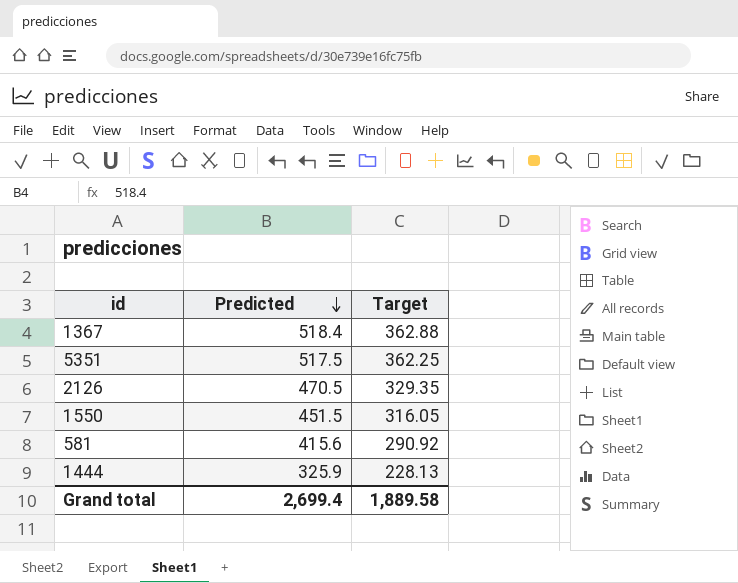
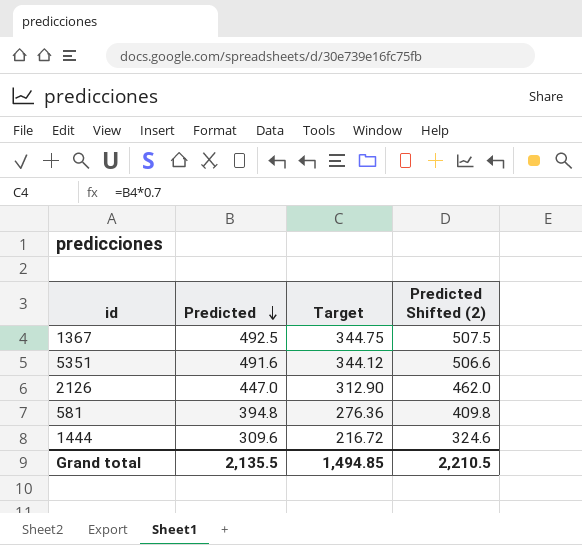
column Predicted Shifted (2) | formula: none -> [Predicted] + 15
row 1550: 451.5 | 316.05 -> none
1367 | Predicted: 518.4 -> 492.5
1367 | Target: 362.88 -> 344.75
5351 | Predicted: 517.5 -> 491.6
5351 | Target: 362.25 -> 344.12
2126 | Predicted: 470.5 -> 447.0
2126 | Target: 329.35 -> 312.90
581 | Predicted: 415.6 -> 394.8
581 | Target: 290.92 -> 276.36
1444 | Predicted: 325.9 -> 309.6
1444 | Target: 228.13 -> 216.72
Grand total | Predicted: 2,699.4 -> 2,135.5
Grand total | Target: 1,889.58 -> 1,494.85

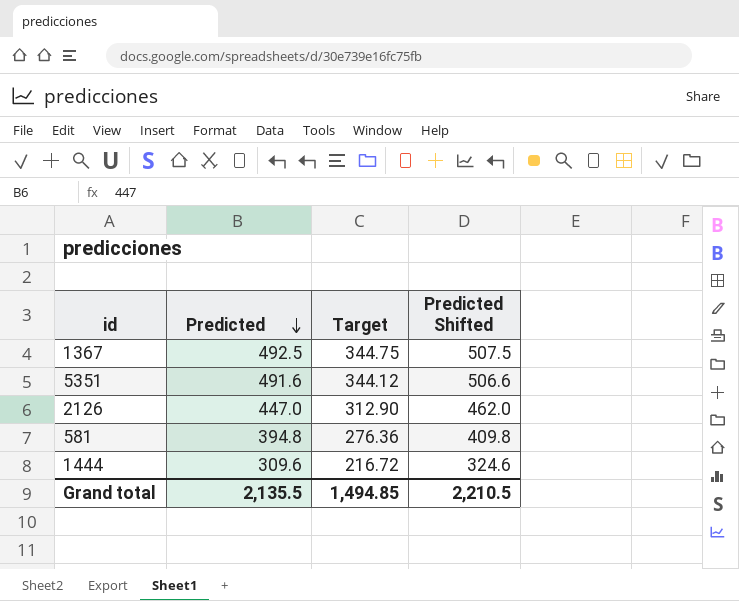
column name: Predicted Shifted (2) -> Predicted Shifted

